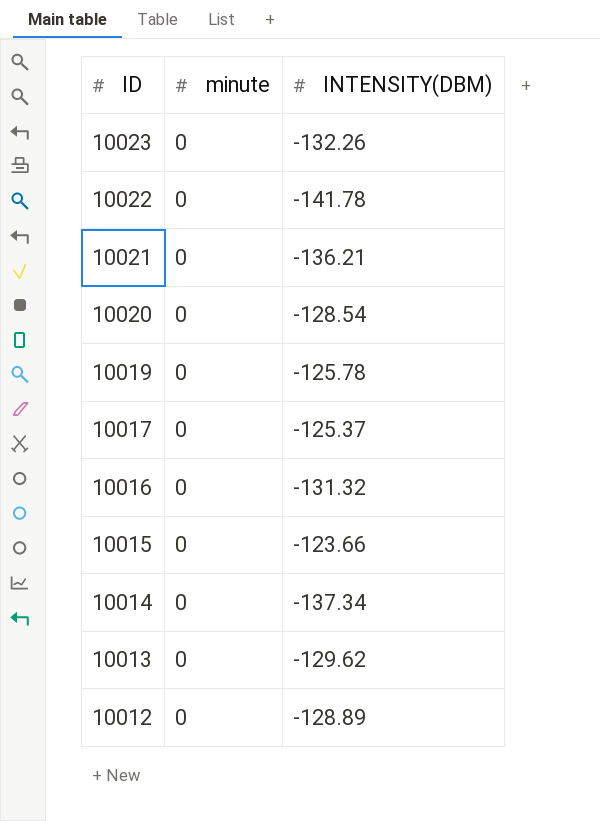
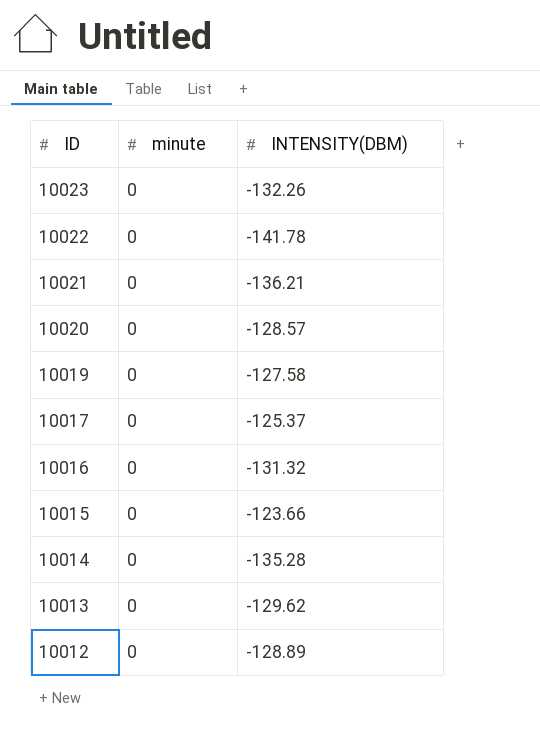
10020 | INTENSITY(DBM): -128.54 -> -128.57
10019 | INTENSITY(DBM): -125.78 -> -127.58
10014 | INTENSITY(DBM): -137.34 -> -135.28

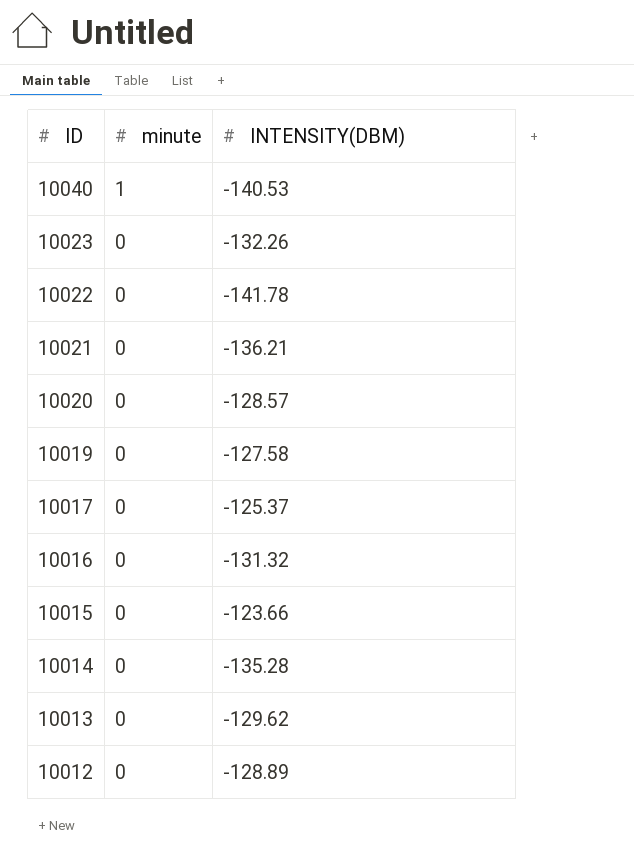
row 10040: none -> 1 | -140.53

